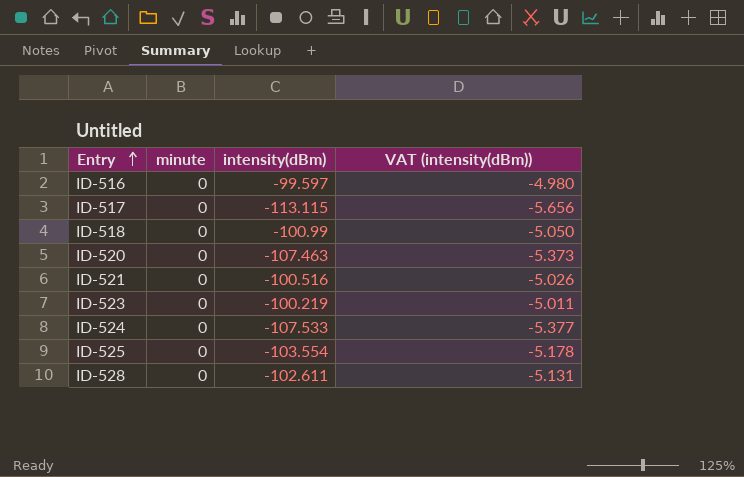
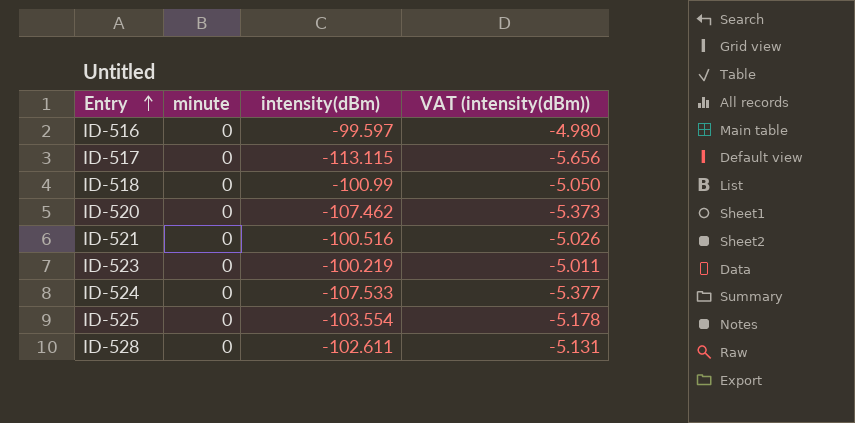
ID-520 | intensity(dBm): -107.463 -> -107.462

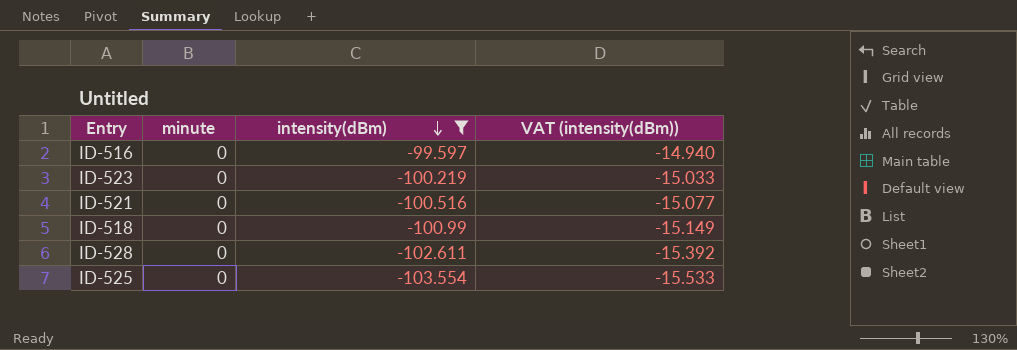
filter: none -> intensity(dBm) >= -103.554
row order: Entry ascending -> intensity(dBm) descending
column VAT (intensity(dBm)) | formula: [intensity(dBm)] * 0.05 -> [intensity(dBm)] * 0.15

